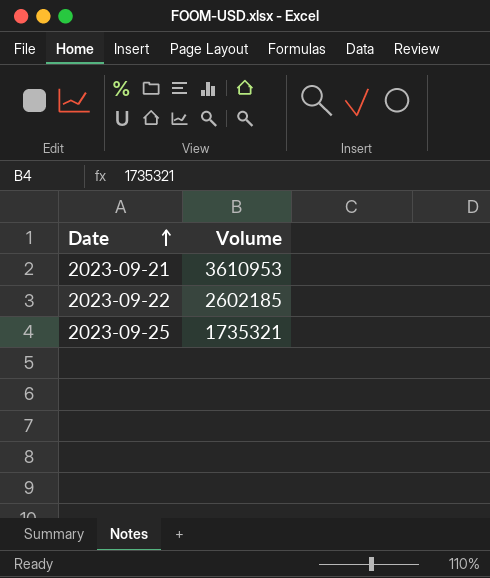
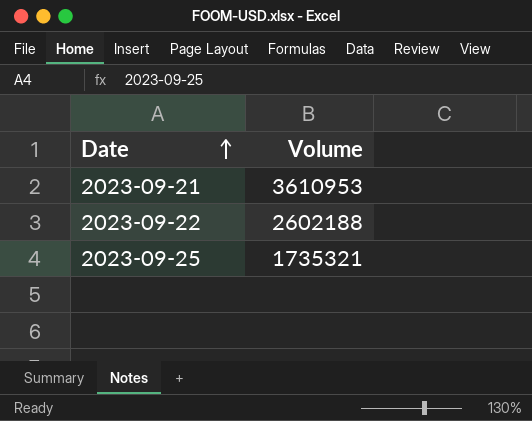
2023-09-22 | Volume: 2602185 -> 2602188

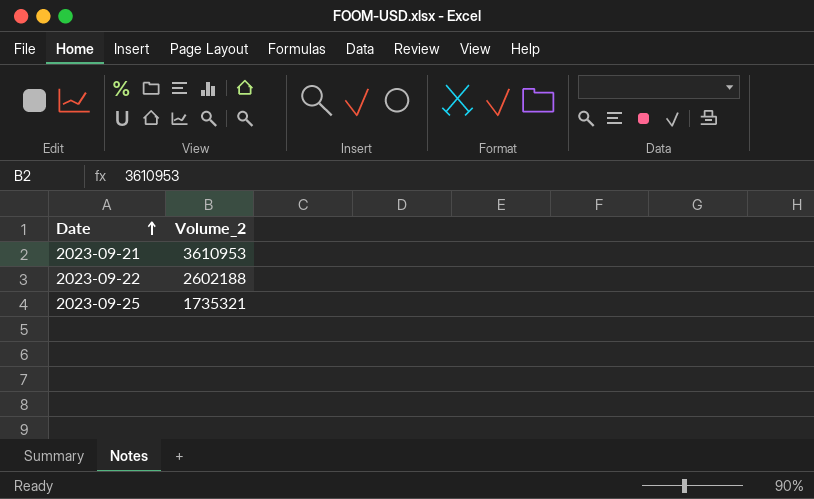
column name: Volume -> Volume_2

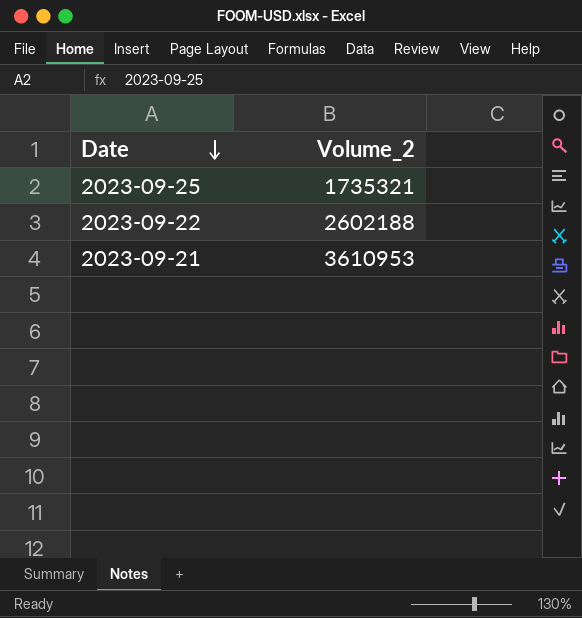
row order: Date ascending -> Date descending

